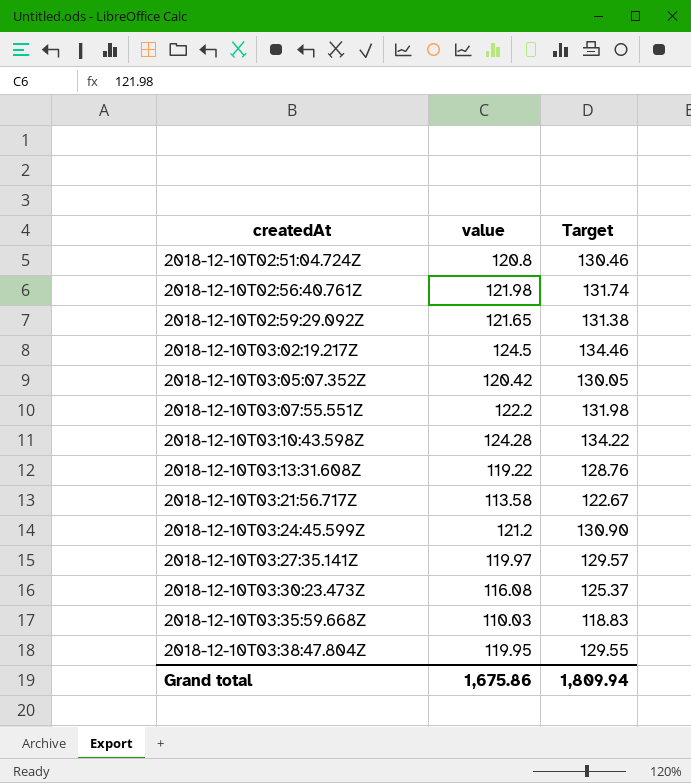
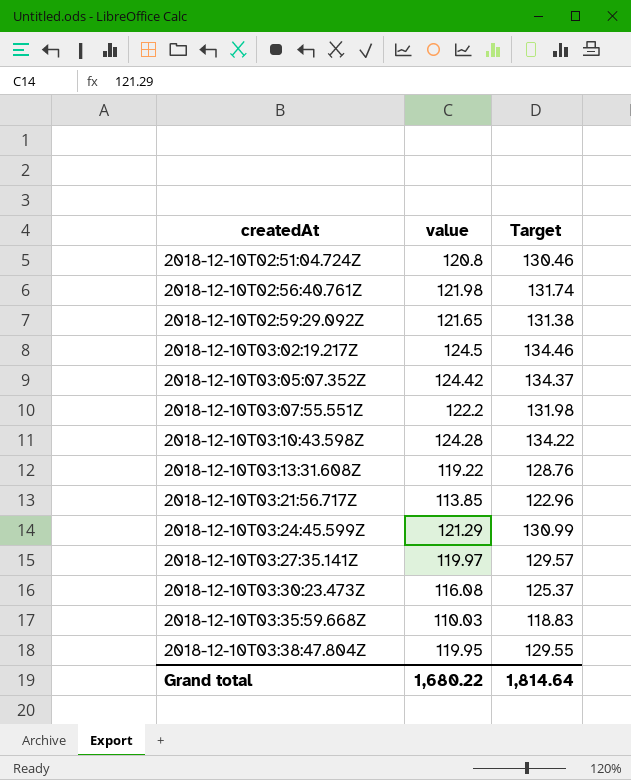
2018-12-10T03:05:07.352Z | value: 120.42 -> 124.42
2018-12-10T03:05:07.352Z | Target: 130.05 -> 134.37
2018-12-10T03:21:56.717Z | value: 113.58 -> 113.85
2018-12-10T03:21:56.717Z | Target: 122.67 -> 122.96
2018-12-10T03:24:45.599Z | value: 121.2 -> 121.29
2018-12-10T03:24:45.599Z | Target: 130.90 -> 130.99
Grand total | value: 1,675.86 -> 1,680.22
Grand total | Target: 1,809.94 -> 1,814.64

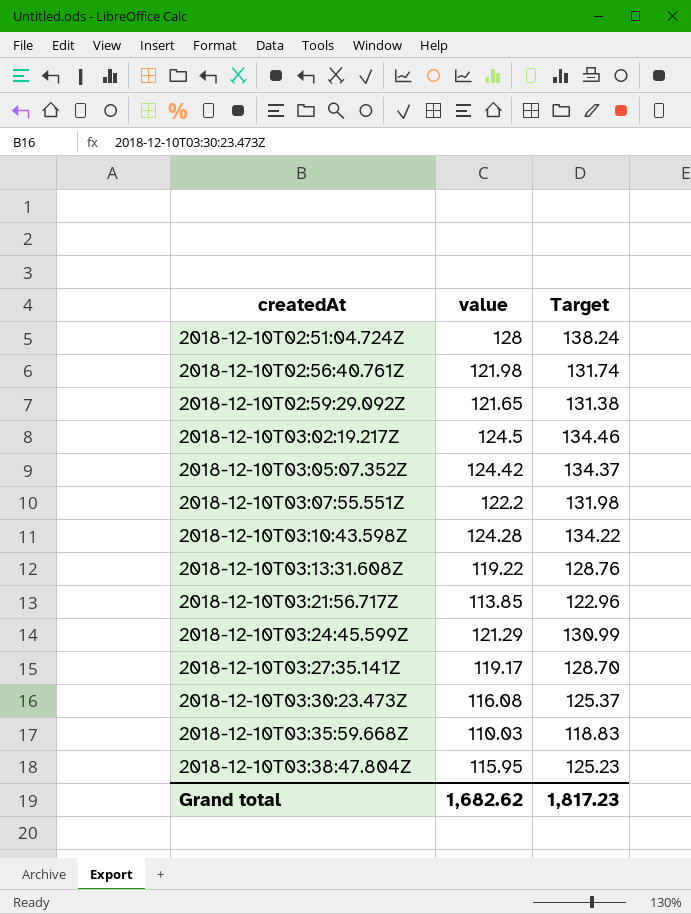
2018-12-10T02:51:04.724Z | value: 120.8 -> 128
2018-12-10T02:51:04.724Z | Target: 130.46 -> 138.24
2018-12-10T03:27:35.141Z | value: 119.97 -> 119.17
2018-12-10T03:27:35.141Z | Target: 129.57 -> 128.70
2018-12-10T03:38:47.804Z | value: 119.95 -> 115.95
2018-12-10T03:38:47.804Z | Target: 129.55 -> 125.23
Grand total | value: 1,680.22 -> 1,682.62
Grand total | Target: 1,814.64 -> 1,817.23

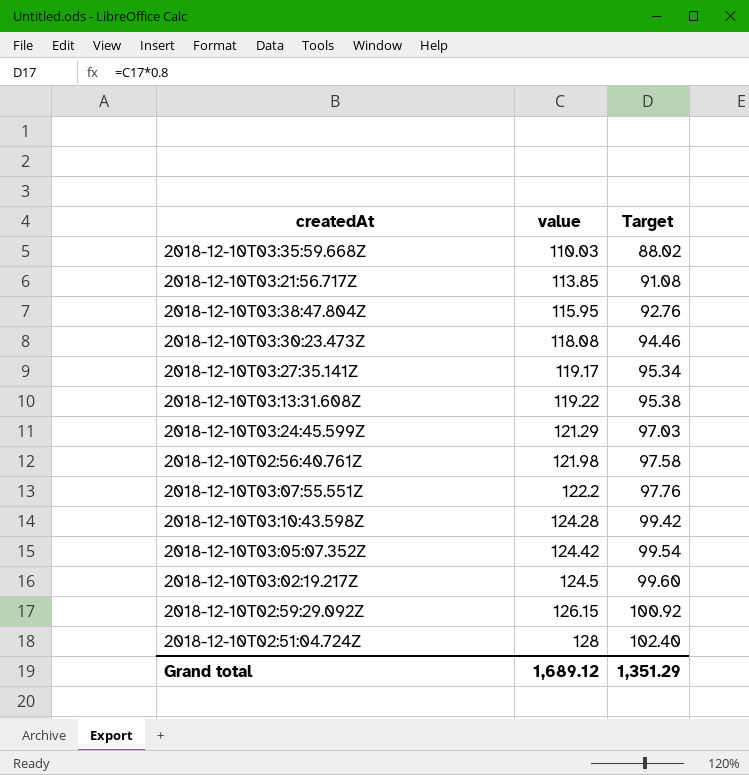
row order: createdAt ascending -> value ascending
column Target | formula: [value] * 1.08 -> [value] * 0.8
2018-12-10T03:30:23.473Z | value: 116.08 -> 118.08
2018-12-10T02:59:29.092Z | value: 121.65 -> 126.15
Grand total | value: 1,682.62 -> 1,689.12
Grand total | Target: 1,817.23 -> 1,351.29

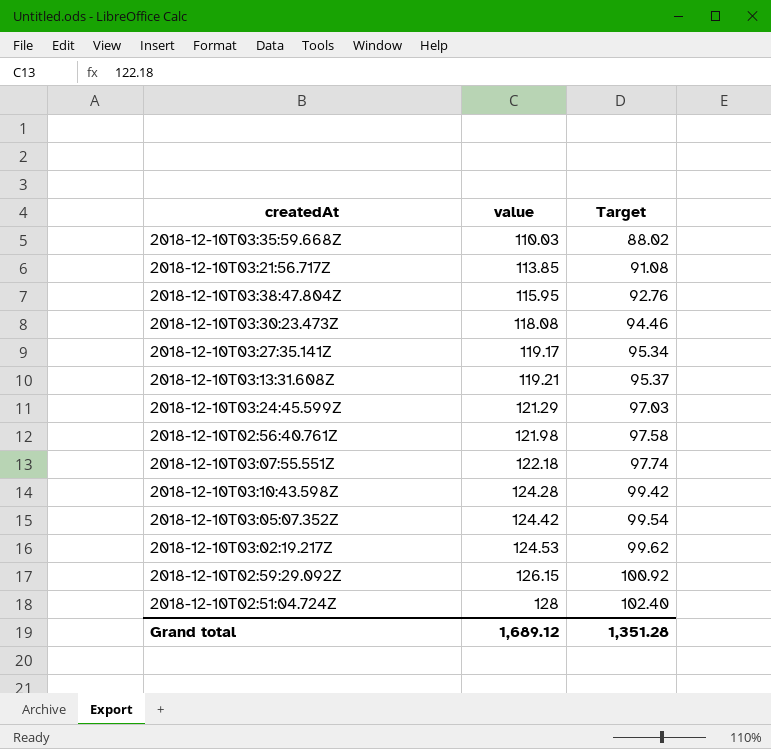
2018-12-10T03:13:31.608Z | value: 119.22 -> 119.21
2018-12-10T03:13:31.608Z | Target: 95.38 -> 95.37
2018-12-10T03:07:55.551Z | value: 122.2 -> 122.18
2018-12-10T03:07:55.551Z | Target: 97.76 -> 97.74
2018-12-10T03:02:19.217Z | value: 124.5 -> 124.53
2018-12-10T03:02:19.217Z | Target: 99.60 -> 99.62
Grand total | Target: 1,351.29 -> 1,351.28

